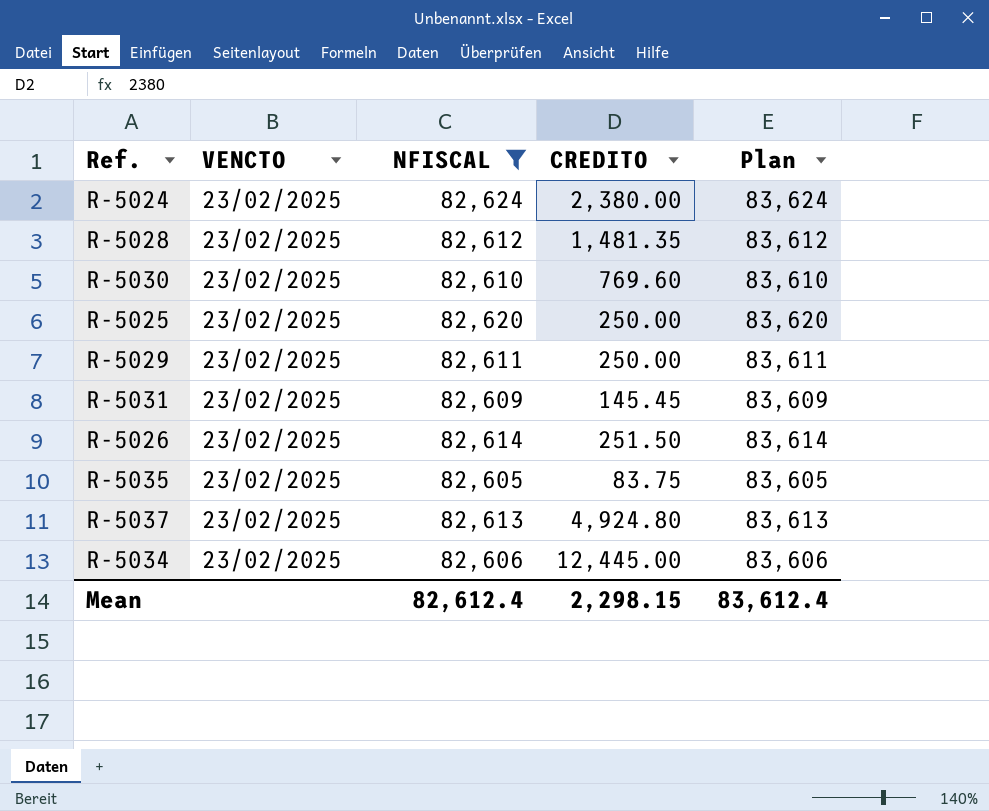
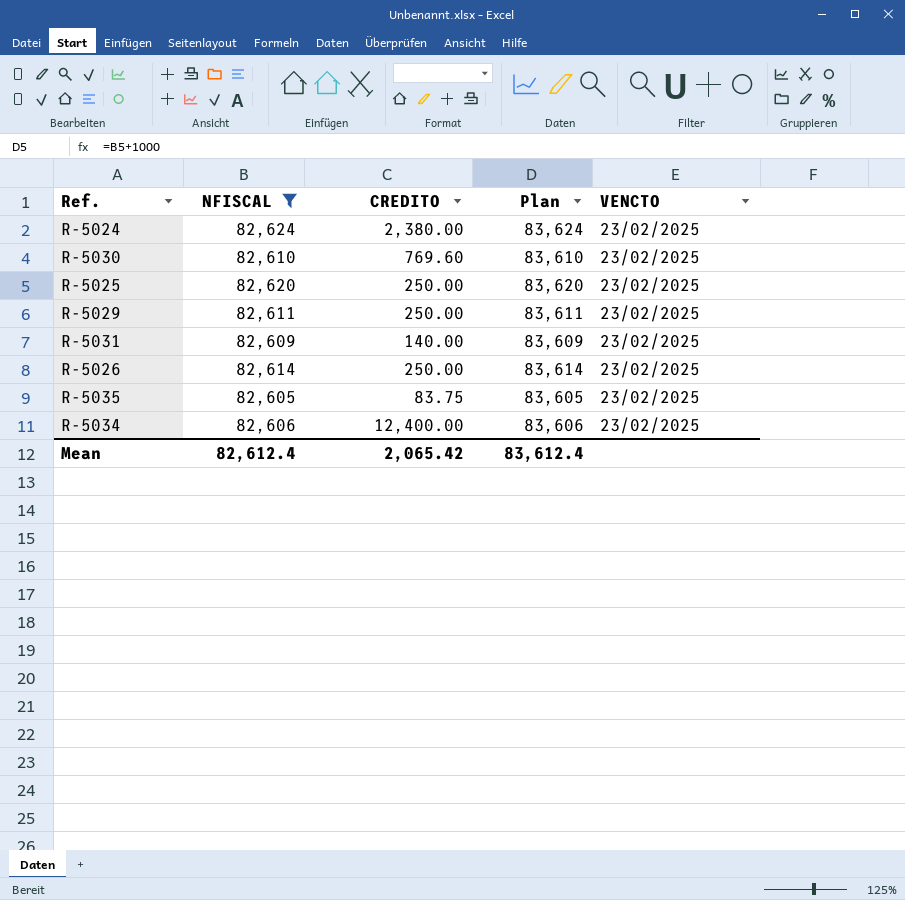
column VENCTO | position: 2 -> 5
row R-5028: 23/02/2025 | 82,612 | 1,481.35 | 83,612 -> none
row R-5037: 23/02/2025 | 82,613 | 4,924.80 | 83,613 -> none
R-5031 | CREDITO: 145.45 -> 140.00
R-5026 | CREDITO: 251.50 -> 250.00
R-5034 | CREDITO: 12,445.00 -> 12,400.00
Mean | CREDITO: 2,298.15 -> 2,065.42

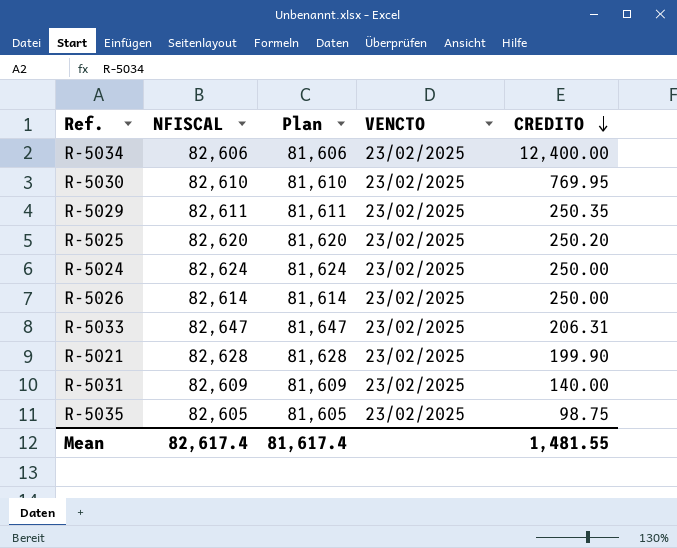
filter: NFISCAL <= 82,624 -> none
row order: none -> CREDITO descending
column Plan | formula: [NFISCAL] + 1000 -> [NFISCAL] - 1000
column CREDITO | position: 3 -> 5
R-5030 | CREDITO: 769.60 -> 769.95
R-5029 | CREDITO: 250.00 -> 250.35
R-5025 | CREDITO: 250.00 -> 250.20
R-5024 | CREDITO: 2,380.00 -> 250.00
R-5035 | CREDITO: 83.75 -> 98.75
Mean | NFISCAL: 82,612.4 -> 82,617.4
Mean | Plan: 83,612.4 -> 81,617.4
Mean | CREDITO: 2,065.42 -> 1,481.55

